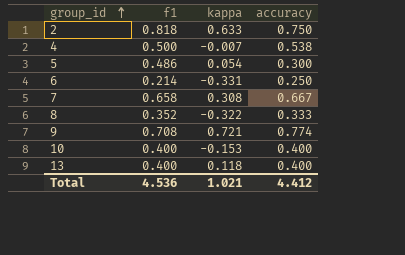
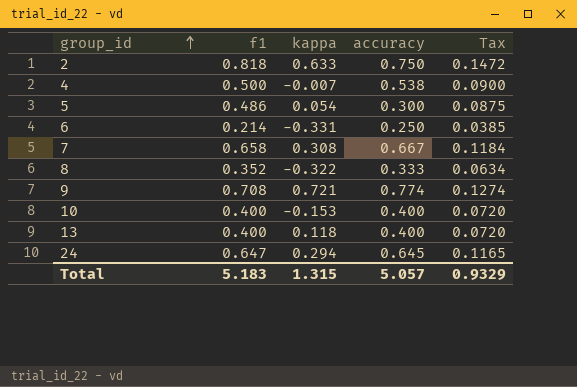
column Tax | formula: none -> [f1] * 0.18
row 24: none -> 0.647 | 0.294 | 0.645 | 0.1165
Total | f1: 4.536 -> 5.183
Total | kappa: 1.021 -> 1.315
Total | accuracy: 4.412 -> 5.057

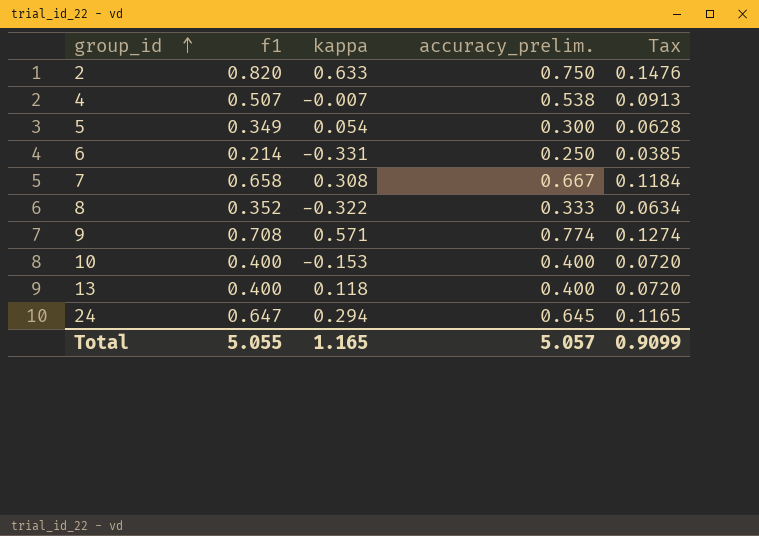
column name: accuracy -> accuracy_prelim.
2 | f1: 0.818 -> 0.820
2 | Tax: 0.1472 -> 0.1476
4 | f1: 0.500 -> 0.507
4 | Tax: 0.0900 -> 0.0913
5 | f1: 0.486 -> 0.349
5 | Tax: 0.0875 -> 0.0628
9 | kappa: 0.721 -> 0.571
Total | f1: 5.183 -> 5.055
Total | kappa: 1.315 -> 1.165
Total | Tax: 0.9329 -> 0.9099

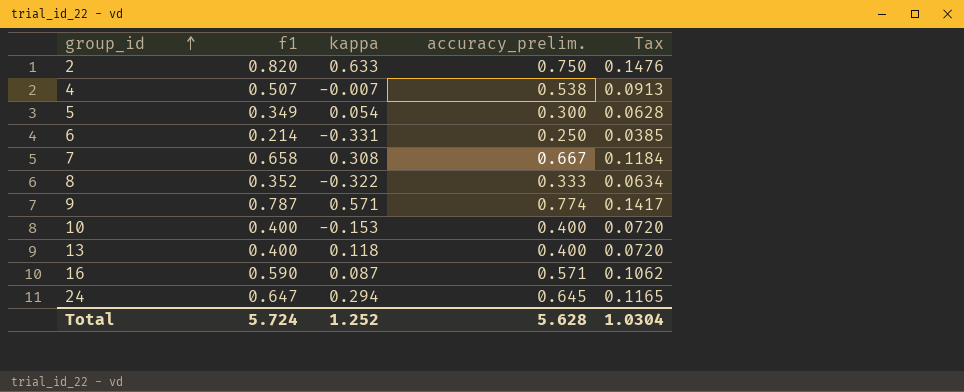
9 | f1: 0.708 -> 0.787
9 | Tax: 0.1274 -> 0.1417
row 16: none -> 0.590 | 0.087 | 0.571 | 0.1062
Total | f1: 5.055 -> 5.724
Total | kappa: 1.165 -> 1.252
Total | accuracy_prelim.: 5.057 -> 5.628
Total | Tax: 0.9099 -> 1.0304

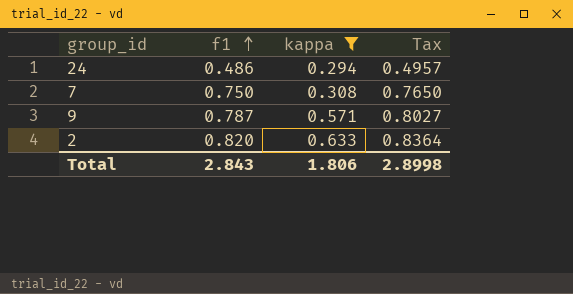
filter: none -> kappa >= 0.294
row order: group_id ascending -> f1 ascending
column accuracy_prelim. | position: 4 -> none
column Tax | formula: [f1] * 0.18 -> [f1] * 1.02
24 | f1: 0.647 -> 0.486
7 | f1: 0.658 -> 0.750
Total | f1: 5.724 -> 2.843
Total | kappa: 1.252 -> 1.806
Total | Tax: 1.0304 -> 2.8998

